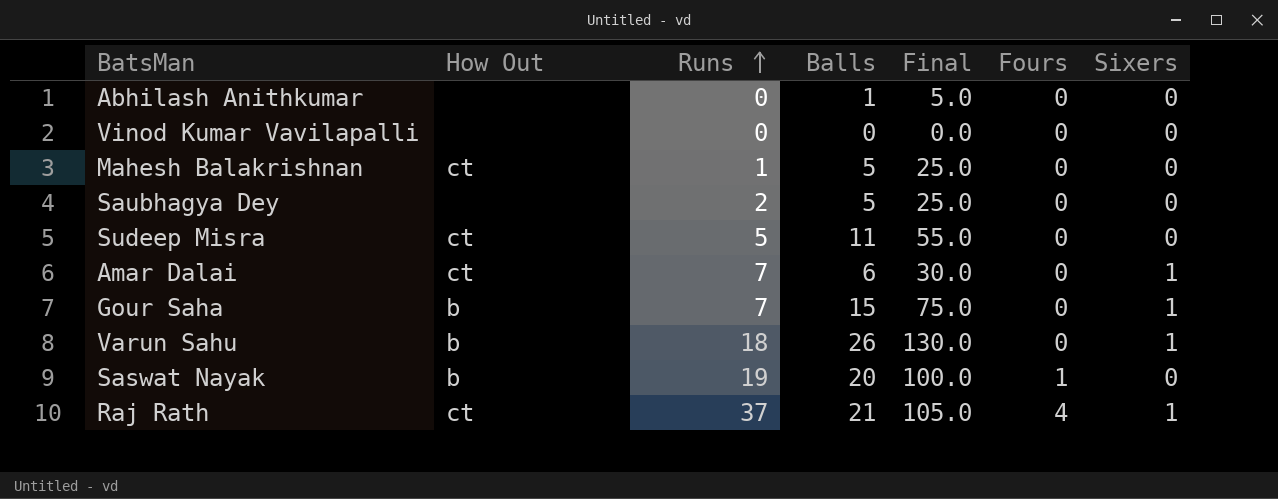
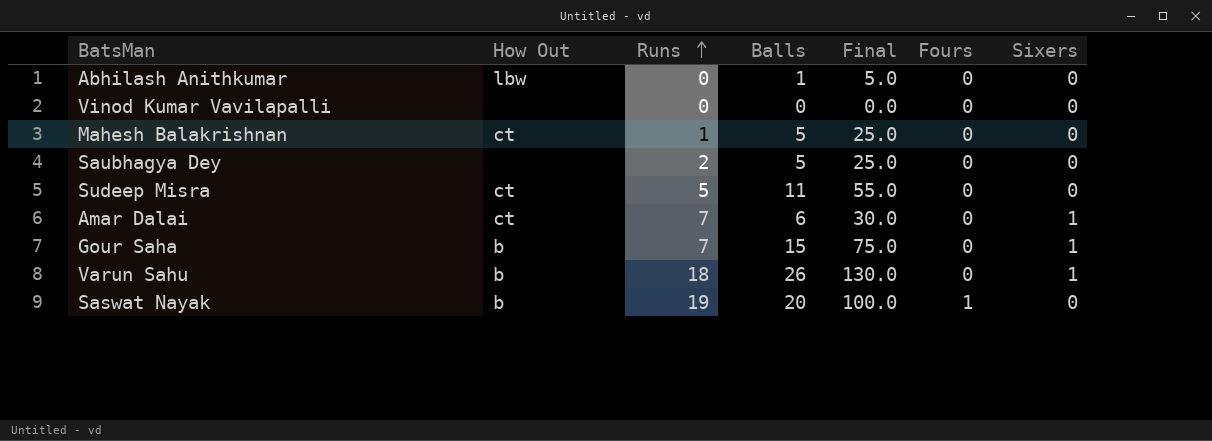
row Raj Rath: ct | 37 | 21 | 105.0 | 4 | 1 -> none
Abhilash Anithkumar | How Out: none -> lbw

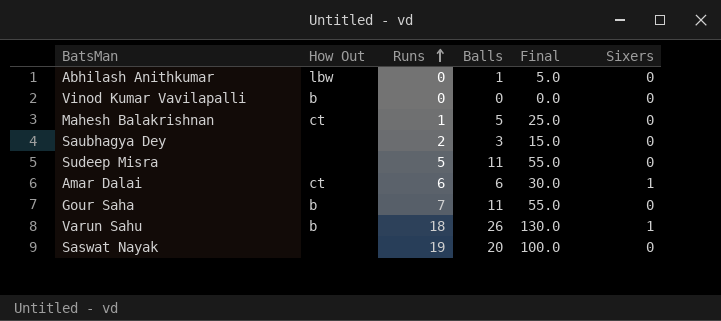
column Fours | position: 6 -> none
Vinod Kumar Vavilapalli | How Out: none -> b
Saubhagya Dey | Balls: 5 -> 3
Saubhagya Dey | Final: 25.0 -> 15.0
Sudeep Misra | How Out: ct -> none
Amar Dalai | Runs: 7 -> 6
Gour Saha | Balls: 15 -> 11
Gour Saha | Final: 75.0 -> 55.0
Gour Saha | Sixers: 1 -> 0
Saswat Nayak | How Out: b -> none

